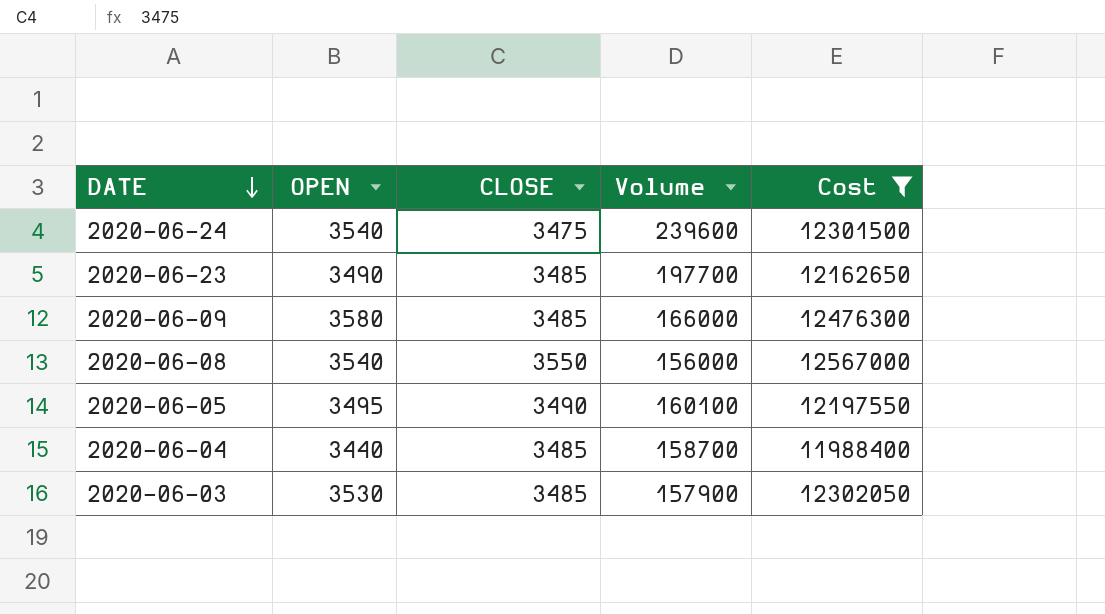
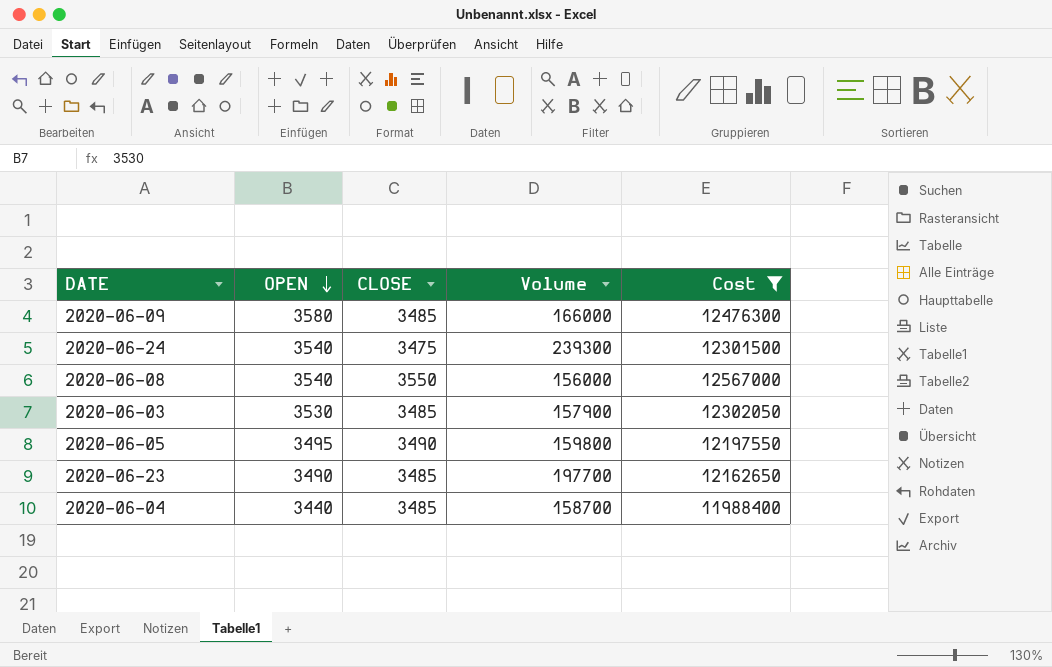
row order: DATE descending -> OPEN descending
2020-06-24 | Volume: 239600 -> 239300
2020-06-05 | Volume: 160100 -> 159800

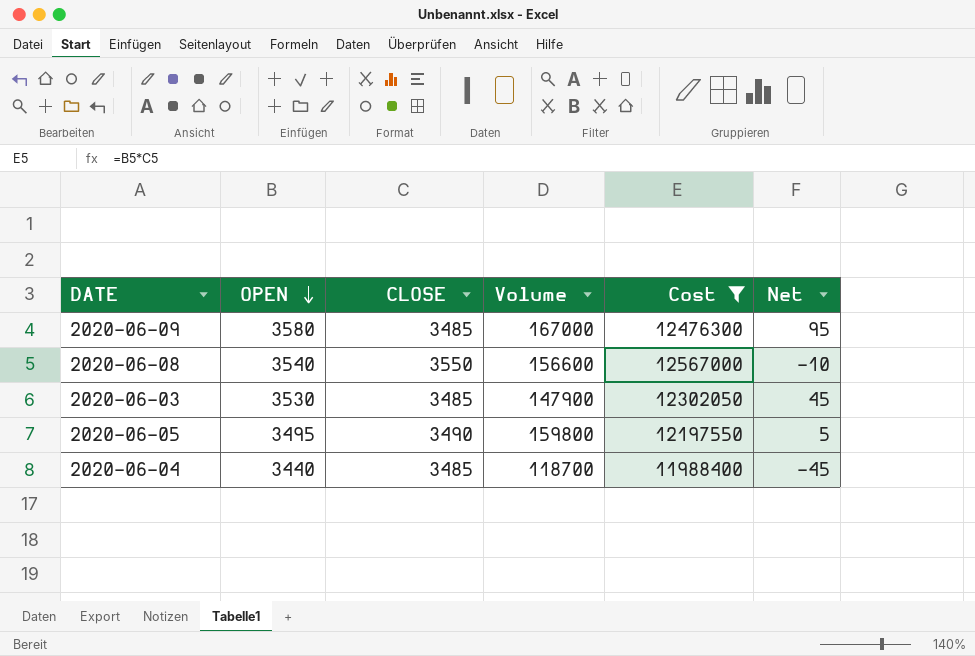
column Net | formula: none -> [OPEN] - [CLOSE]
row 2020-06-24: 3540 | 3475 | 239300 | 12301500 -> none
row 2020-06-23: 3490 | 3485 | 197700 | 12162650 -> none
2020-06-09 | Volume: 166000 -> 167000
2020-06-08 | Volume: 156000 -> 156600
2020-06-03 | Volume: 157900 -> 147900
2020-06-04 | Volume: 158700 -> 118700

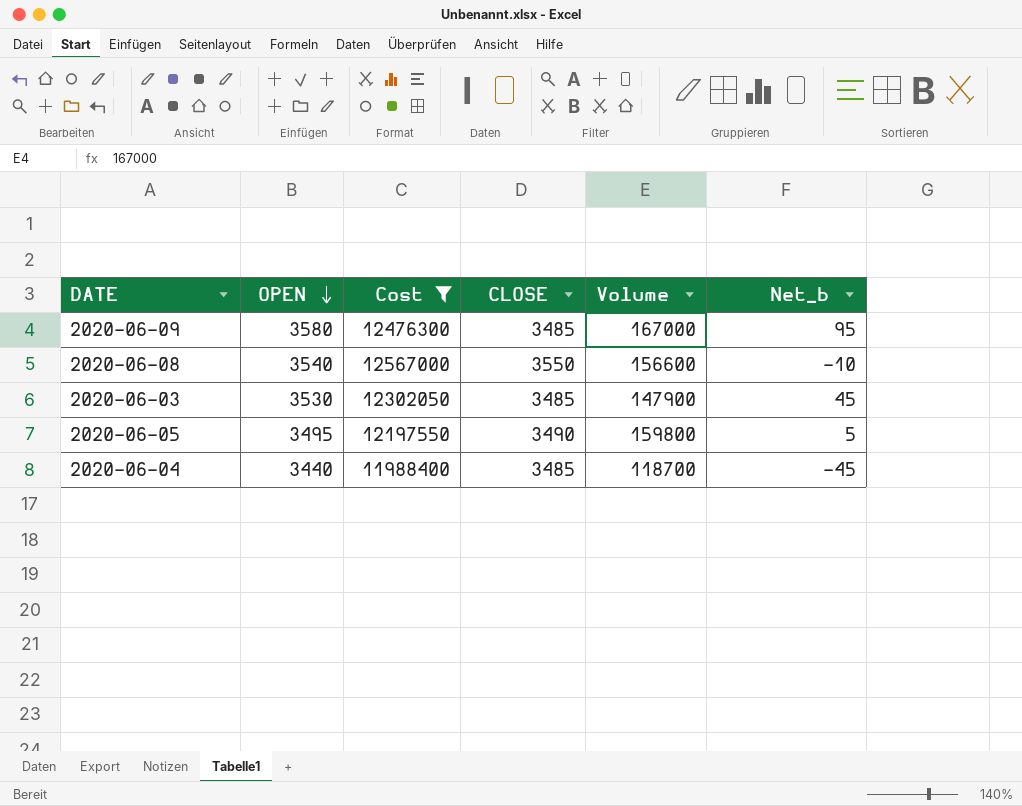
column Cost | position: 5 -> 3
column name: Net -> Net_b

